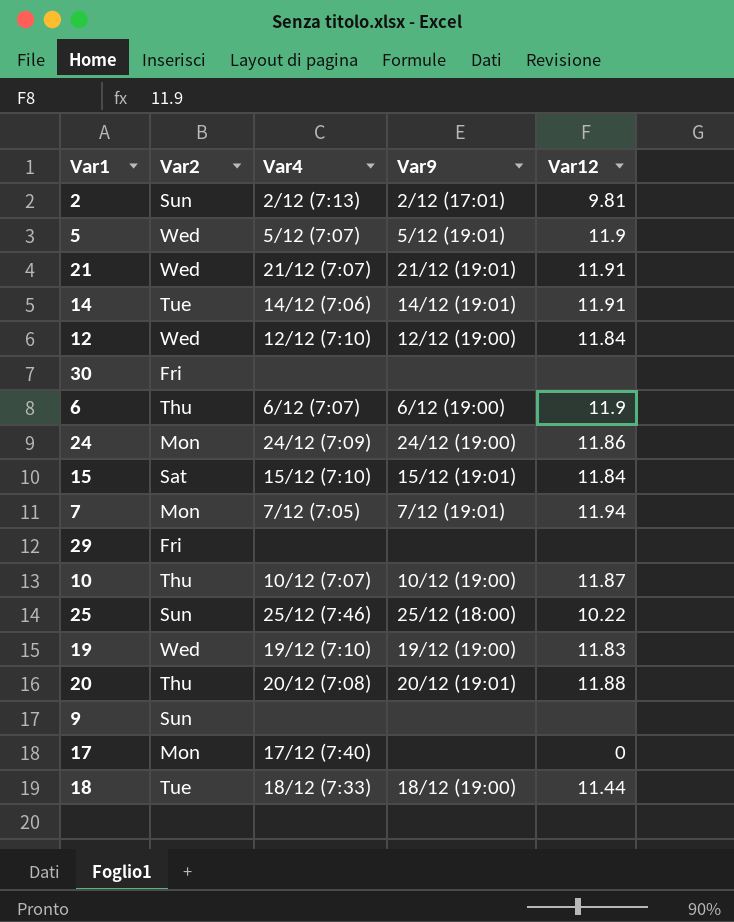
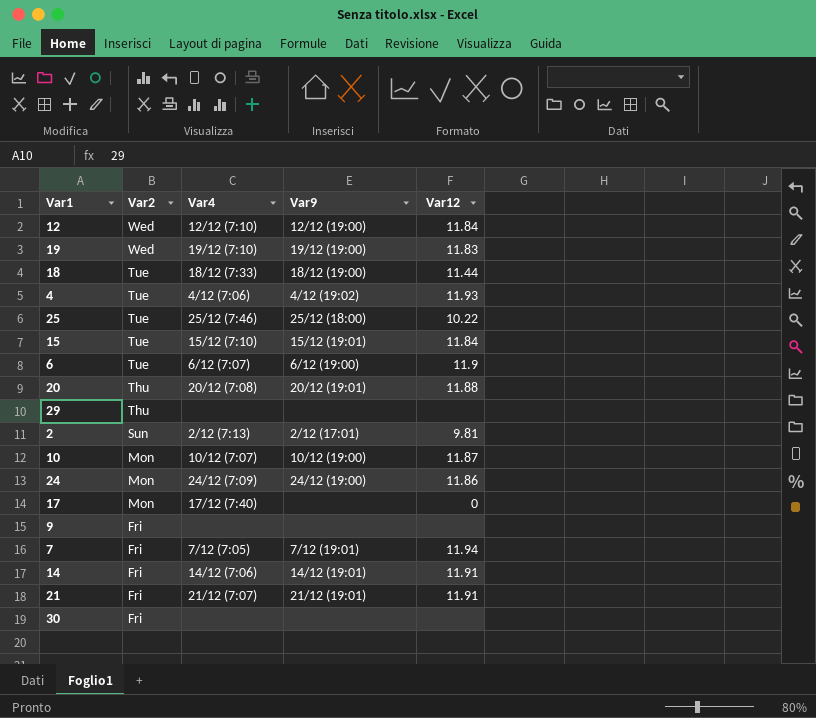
row order: none -> Var2 descending
row 5: Wed | 5/12 (7:07) | 5/12 (19:01) | 11.9 -> none
row 4: none -> Tue | 4/12 (7:06) | 4/12 (19:02) | 11.93
25 | Var2: Sun -> Tue
15 | Var2: Sat -> Tue
6 | Var2: Thu -> Tue
29 | Var2: Fri -> Thu
10 | Var2: Thu -> Mon
9 | Var2: Sun -> Fri
7 | Var2: Mon -> Fri
14 | Var2: Tue -> Fri
21 | Var2: Wed -> Fri

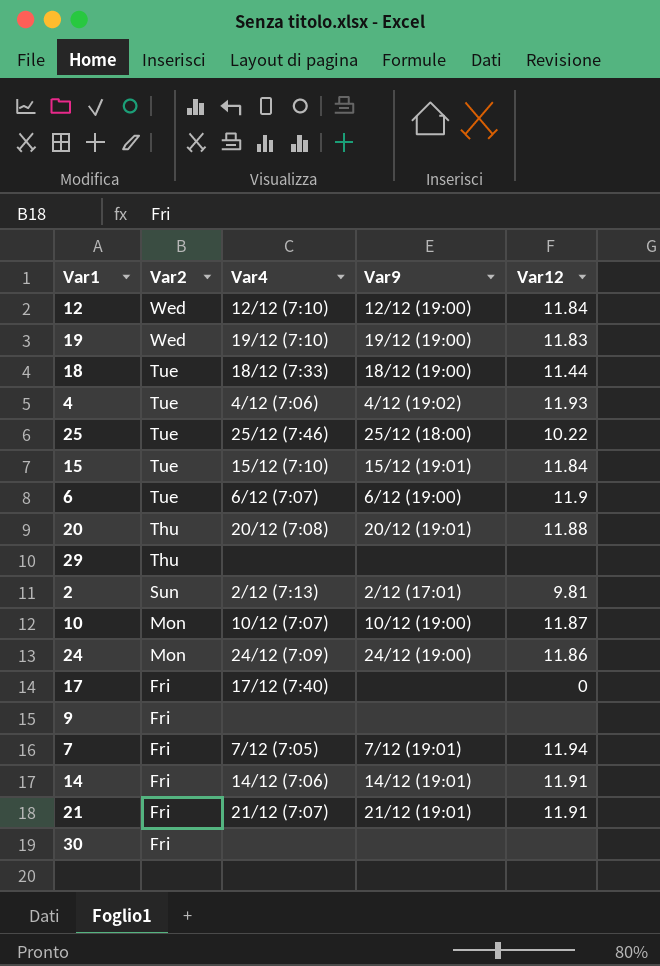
17 | Var2: Mon -> Fri

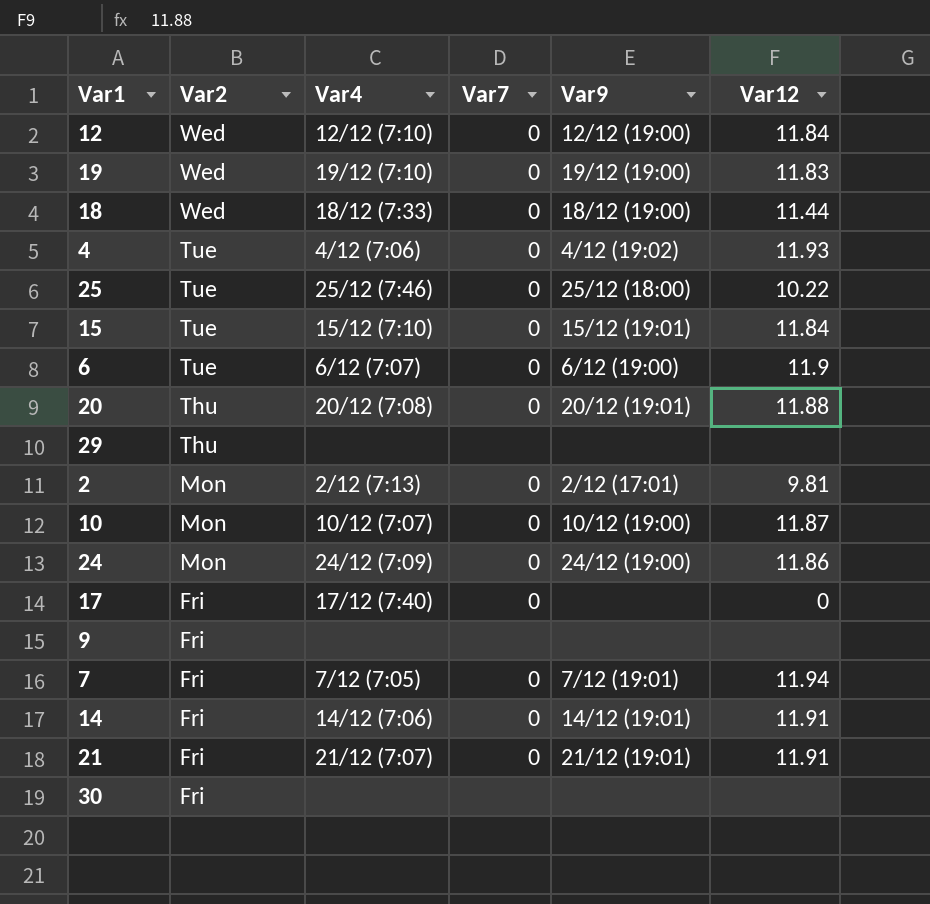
column Var7 | position: none -> 4
18 | Var2: Tue -> Wed
2 | Var2: Sun -> Mon

